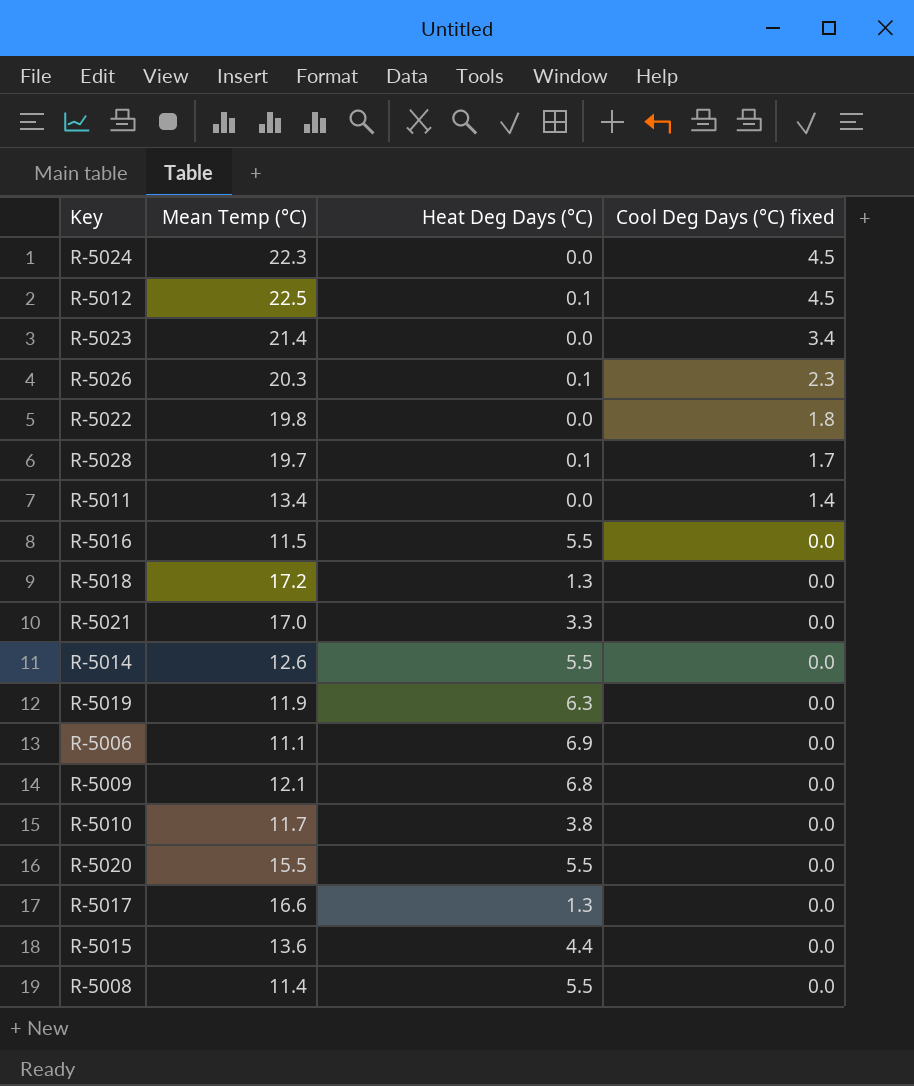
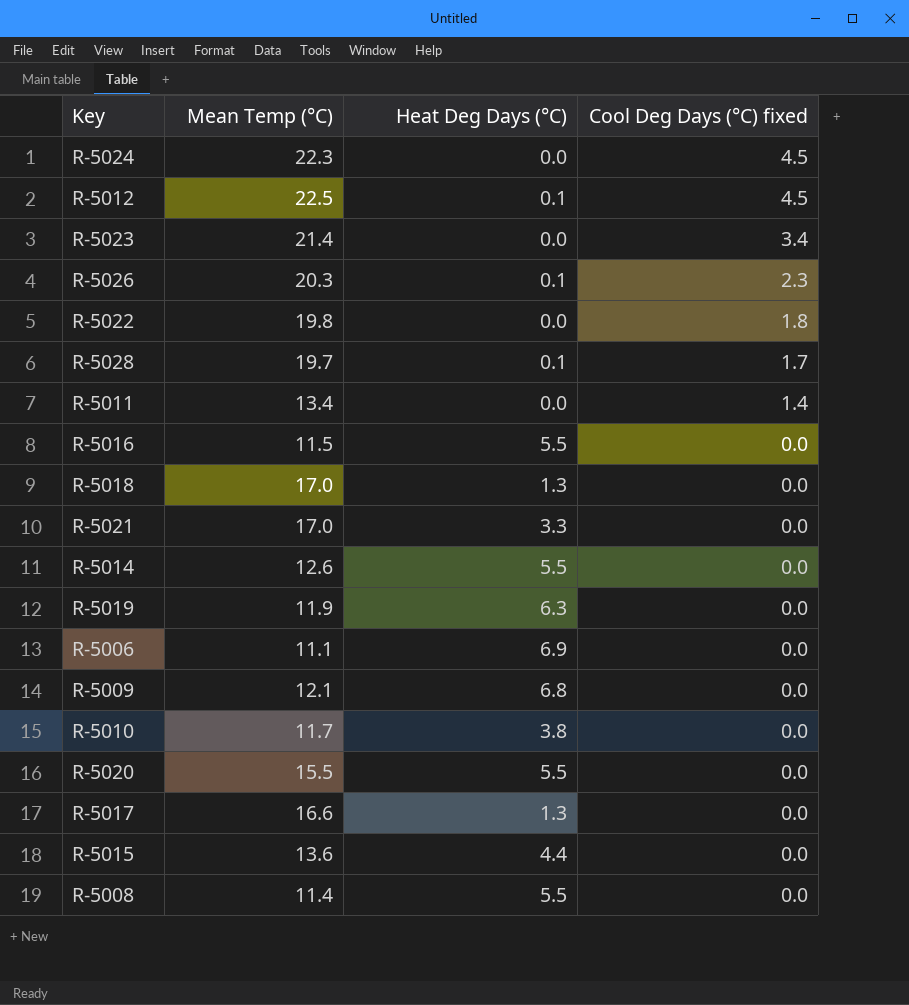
R-5018 | Mean Temp (°C): 17.2 -> 17.0

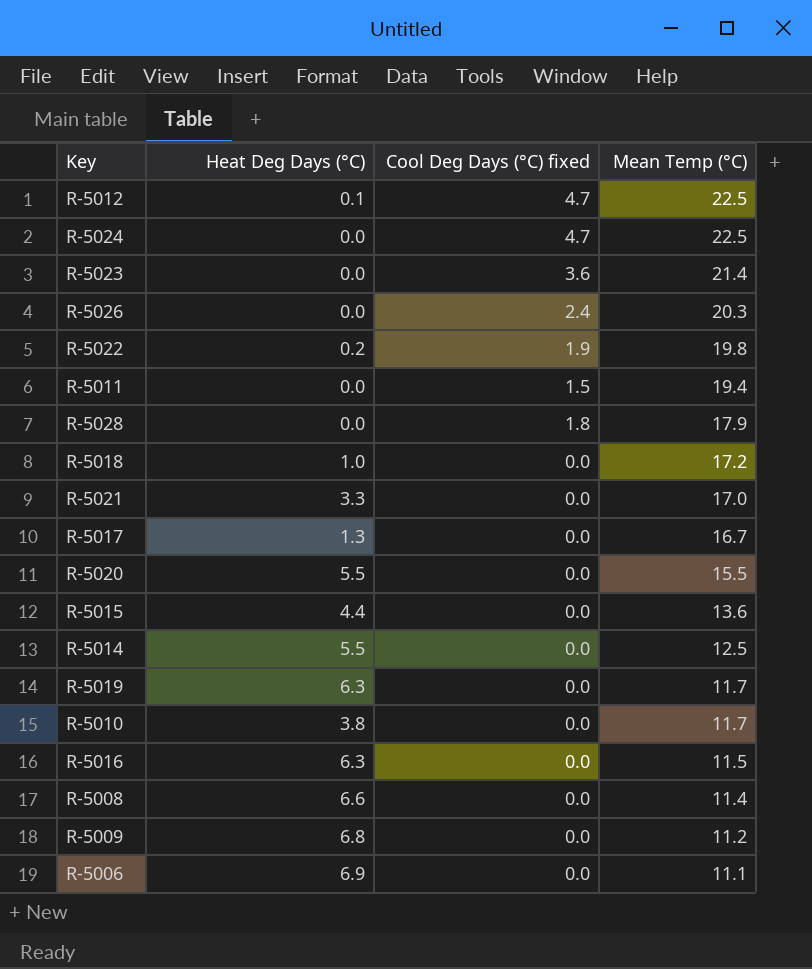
row order: Cool Deg Days (°C) fixed descending -> Mean Temp (°C) descending
column Mean Temp (°C) | position: 2 -> 4
R-5012 | Cool Deg Days (°C) fixed: 4.5 -> 4.7
R-5024 | Cool Deg Days (°C) fixed: 4.5 -> 4.7
R-5024 | Mean Temp (°C): 22.3 -> 22.5
R-5023 | Cool Deg Days (°C) fixed: 3.4 -> 3.6
R-5026 | Heat Deg Days (°C): 0.1 -> 0.0
R-5026 | Cool Deg Days (°C) fixed: 2.3 -> 2.4
R-5022 | Heat Deg Days (°C): 0.0 -> 0.2
R-5022 | Cool Deg Days (°C) fixed: 1.8 -> 1.9
R-5011 | Cool Deg Days (°C) fixed: 1.4 -> 1.5
R-5011 | Mean Temp (°C): 13.4 -> 19.4
R-5028 | Heat Deg Days (°C): 0.1 -> 0.0
R-5028 | Cool Deg Days (°C) fixed: 1.7 -> 1.8
R-5028 | Mean Temp (°C): 19.7 -> 17.9
R-5018 | Heat Deg Days (°C): 1.3 -> 1.0
R-5018 | Mean Temp (°C): 17.0 -> 17.2
R-5017 | Mean Temp (°C): 16.6 -> 16.7
R-5014 | Mean Temp (°C): 12.6 -> 12.5
R-5019 | Mean Temp (°C): 11.9 -> 11.7
R-5016 | Heat Deg Days (°C): 5.5 -> 6.3
R-5008 | Heat Deg Days (°C): 5.5 -> 6.6
R-5009 | Mean Temp (°C): 12.1 -> 11.2

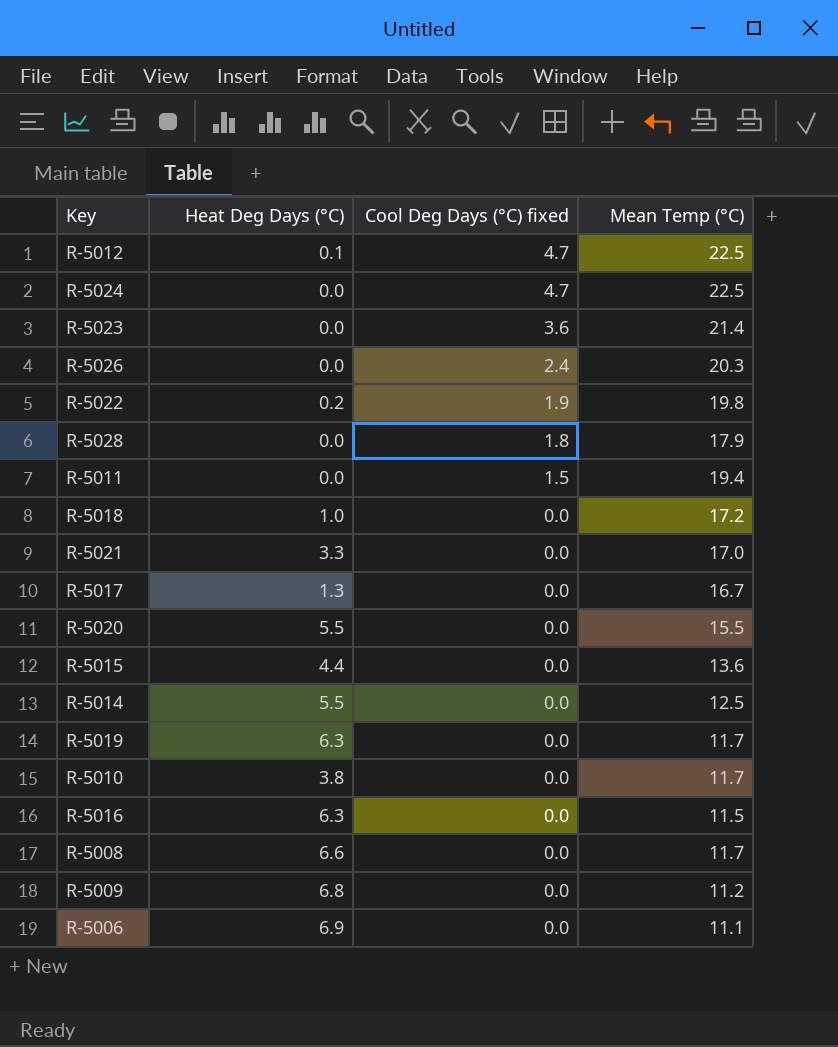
row order: Mean Temp (°C) descending -> Cool Deg Days (°C) fixed descending
R-5008 | Mean Temp (°C): 11.4 -> 11.7

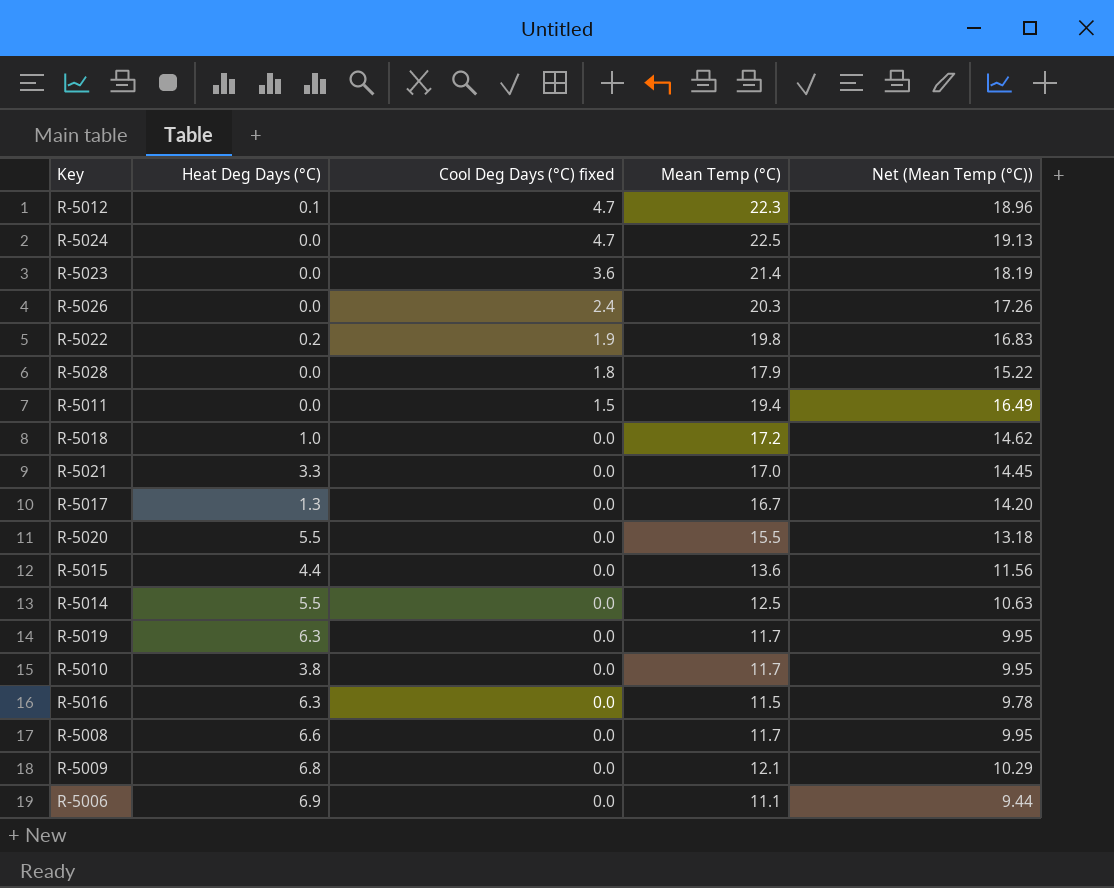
column Net (Mean Temp (°C)) | formula: none -> [Mean Temp (°C)] * 0.85
R-5012 | Mean Temp (°C): 22.5 -> 22.3
R-5009 | Mean Temp (°C): 11.2 -> 12.1

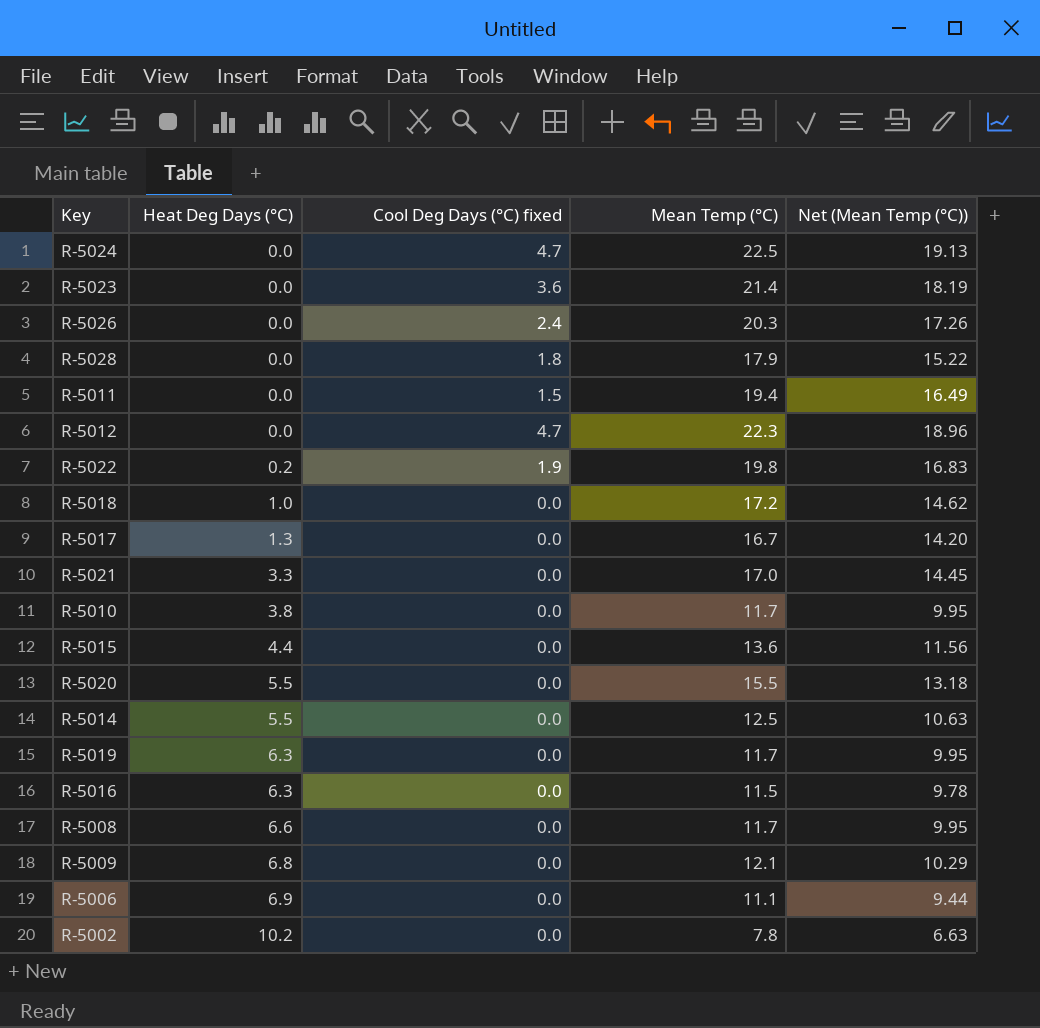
row order: Cool Deg Days (°C) fixed descending -> Heat Deg Days (°C) ascending
R-5012 | Heat Deg Days (°C): 0.1 -> 0.0
row R-5002: none -> 10.2 | 0.0 | 7.8 | 6.63

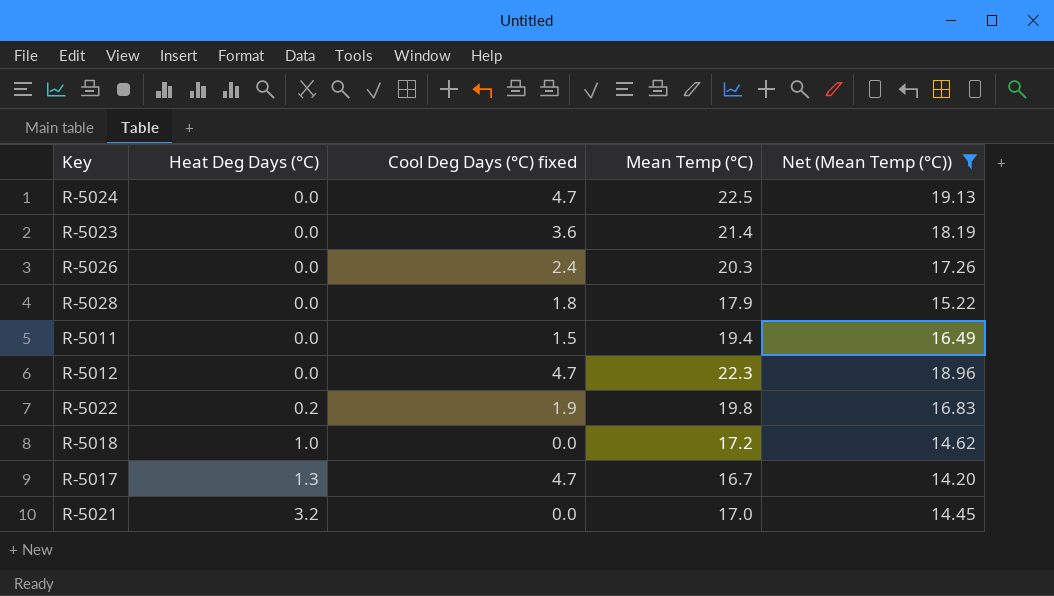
filter: none -> Net (Mean Temp (°C)) >= 14.20
R-5017 | Cool Deg Days (°C) fixed: 0.0 -> 4.7
R-5021 | Heat Deg Days (°C): 3.3 -> 3.2

